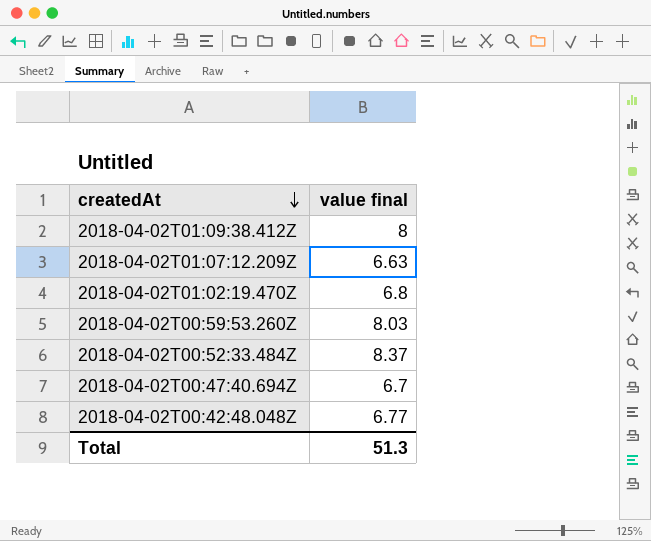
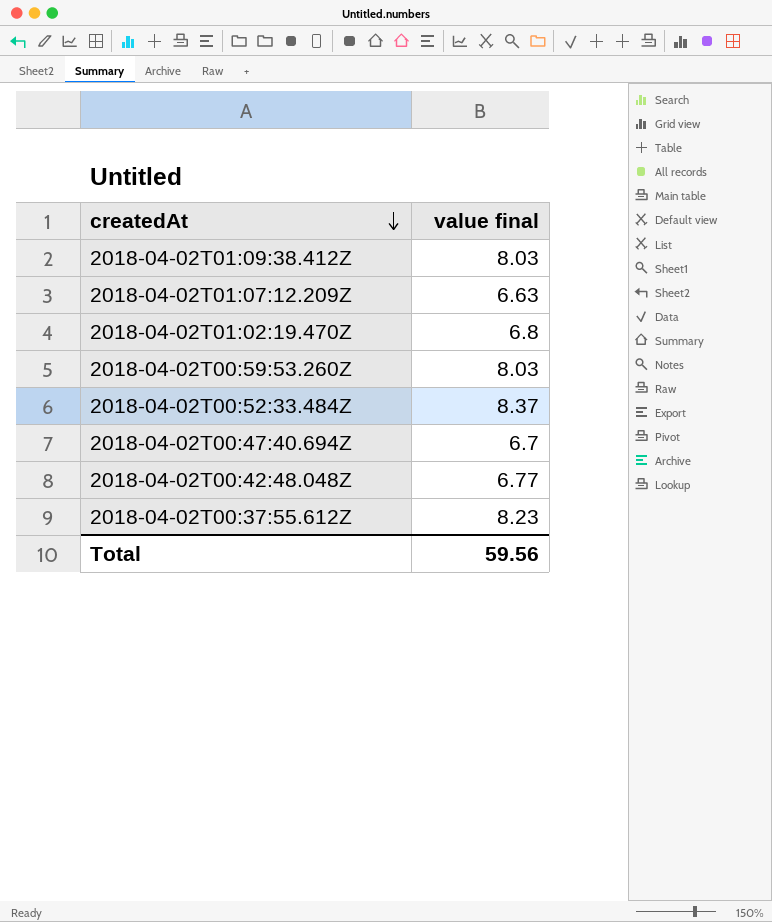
2018-04-02T01:09:38.412Z | value final: 8 -> 8.03
row 2018-04-02T00:37:55.612Z: none -> 8.23
Total | value final: 51.3 -> 59.56

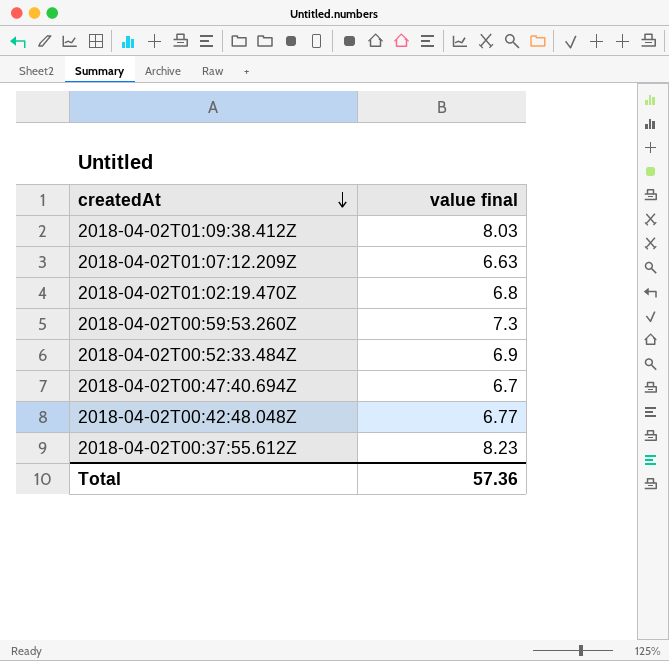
2018-04-02T00:59:53.260Z | value final: 8.03 -> 7.3
2018-04-02T00:52:33.484Z | value final: 8.37 -> 6.9
Total | value final: 59.56 -> 57.36

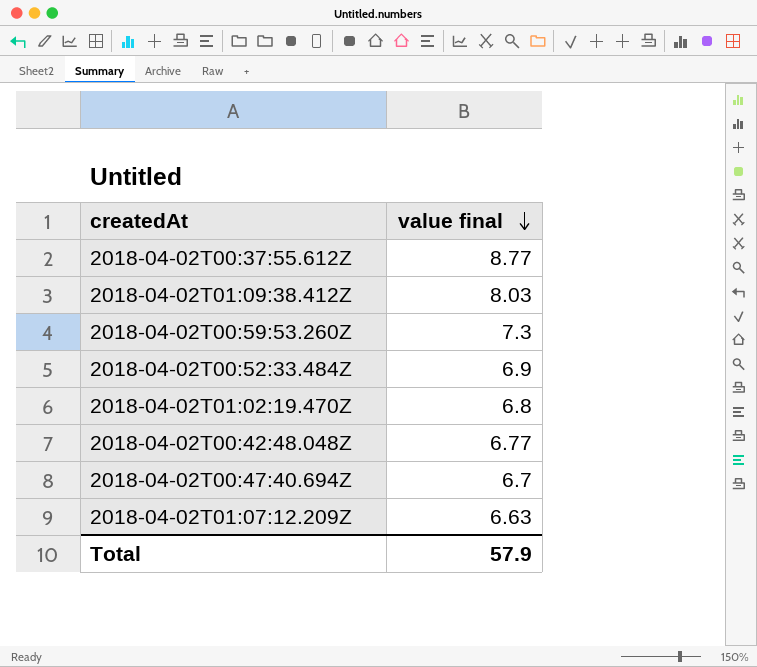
row order: createdAt descending -> value final descending
2018-04-02T00:37:55.612Z | value final: 8.23 -> 8.77
Total | value final: 57.36 -> 57.9

